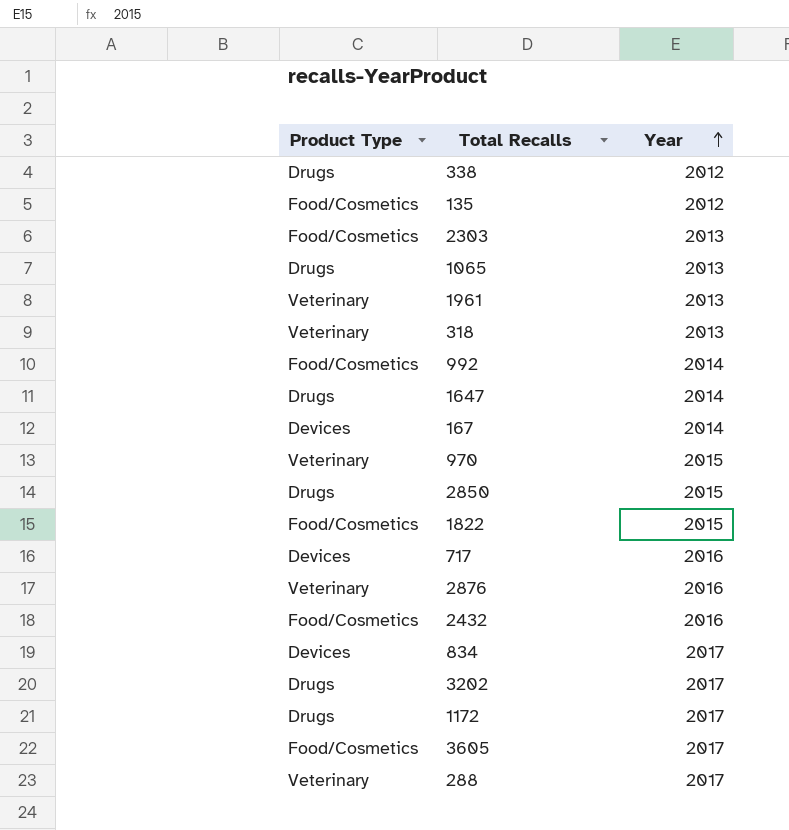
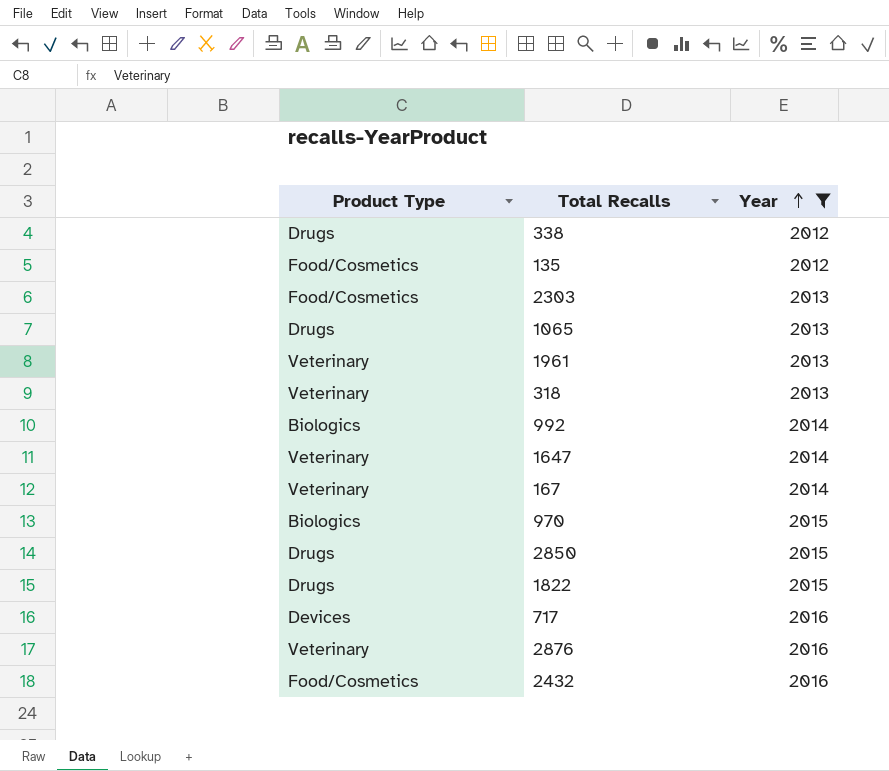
filter: none -> Year != 2017
992 | Product Type: Food/Cosmetics -> Biologics
1647 | Product Type: Drugs -> Veterinary
167 | Product Type: Devices -> Veterinary
970 | Product Type: Veterinary -> Biologics
1822 | Product Type: Food/Cosmetics -> Drugs

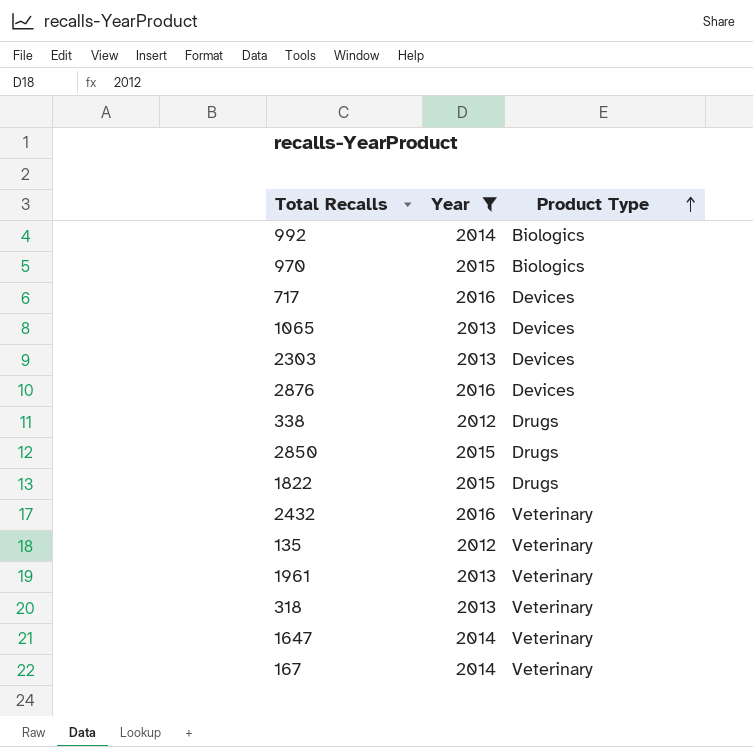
row order: Year ascending -> Product Type ascending
column Product Type | position: 1 -> 3
1065 | Product Type: Drugs -> Devices
2303 | Product Type: Food/Cosmetics -> Devices
2876 | Product Type: Veterinary -> Devices
2432 | Product Type: Food/Cosmetics -> Veterinary
135 | Product Type: Food/Cosmetics -> Veterinary

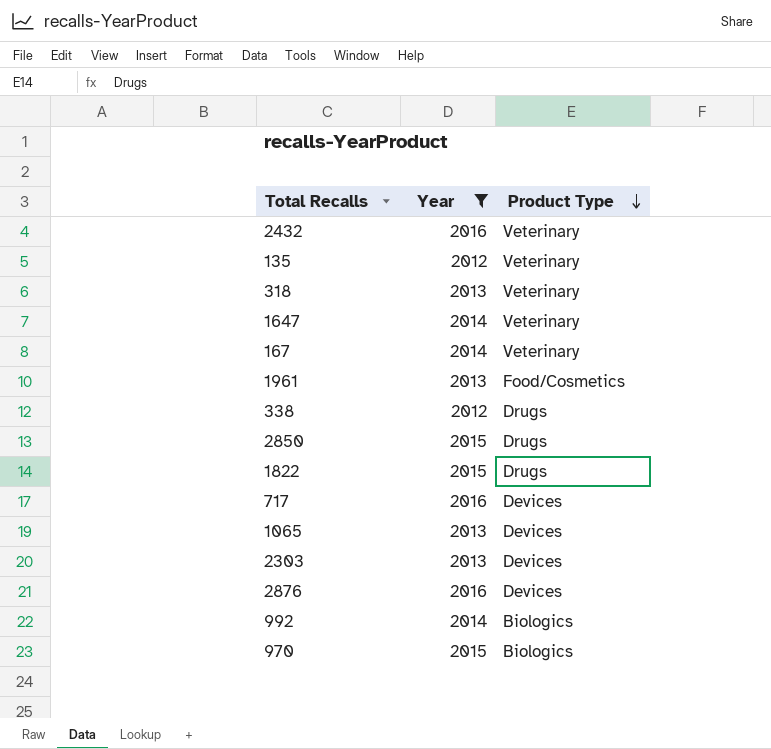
row order: Product Type ascending -> Product Type descending
1961 | Product Type: Veterinary -> Food/Cosmetics

